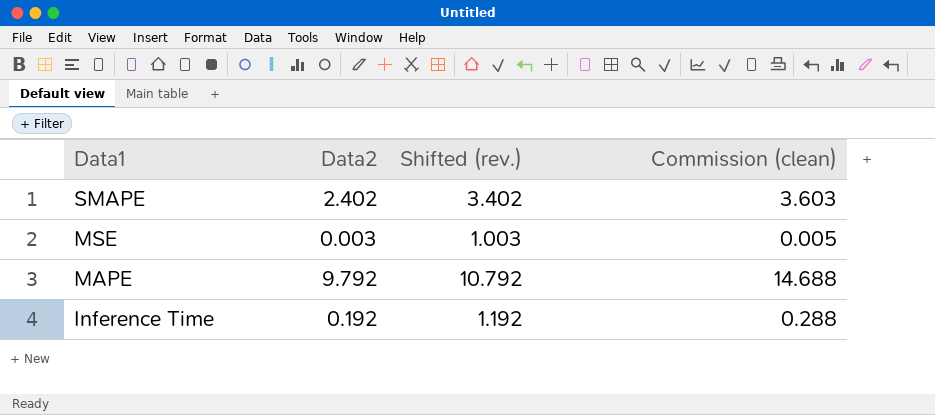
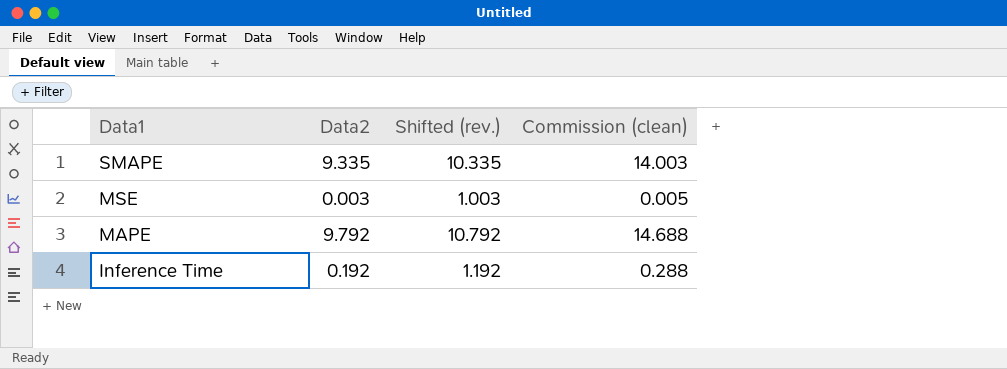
SMAPE | Data2: 2.402 -> 9.335
SMAPE | Shifted (rev.): 3.402 -> 10.335
SMAPE | Commission (clean): 3.603 -> 14.003

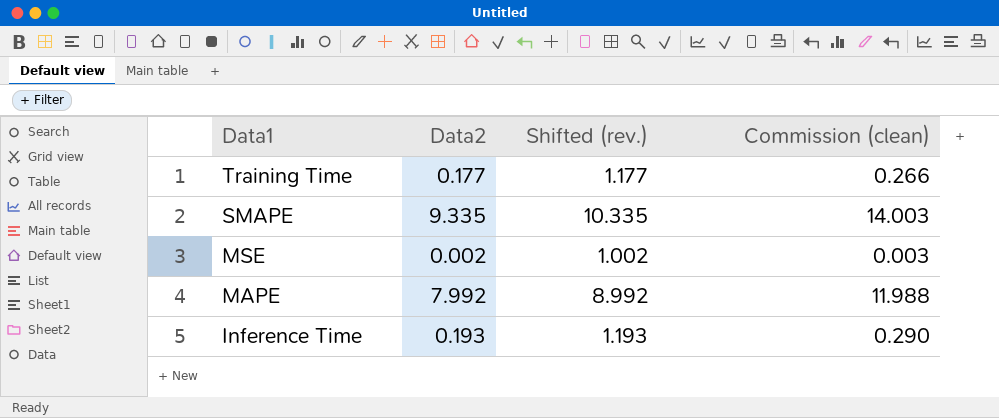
row Training Time: none -> 0.177 | 1.177 | 0.266
MSE | Data2: 0.003 -> 0.002
MSE | Shifted (rev.): 1.003 -> 1.002
MSE | Commission (clean): 0.005 -> 0.003
MAPE | Data2: 9.792 -> 7.992
MAPE | Shifted (rev.): 10.792 -> 8.992
MAPE | Commission (clean): 14.688 -> 11.988
Inference Time | Data2: 0.192 -> 0.193
Inference Time | Shifted (rev.): 1.192 -> 1.193
Inference Time | Commission (clean): 0.288 -> 0.290

